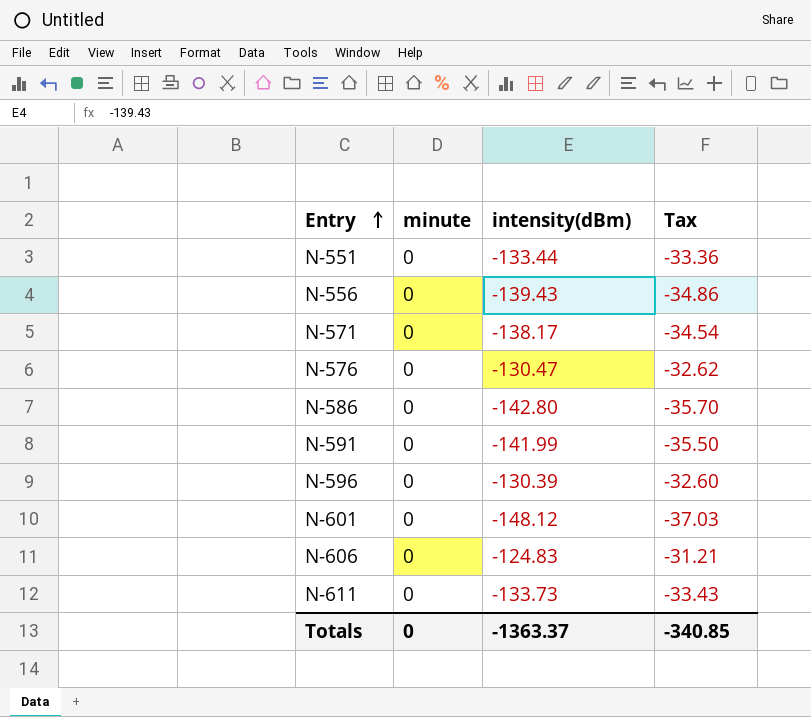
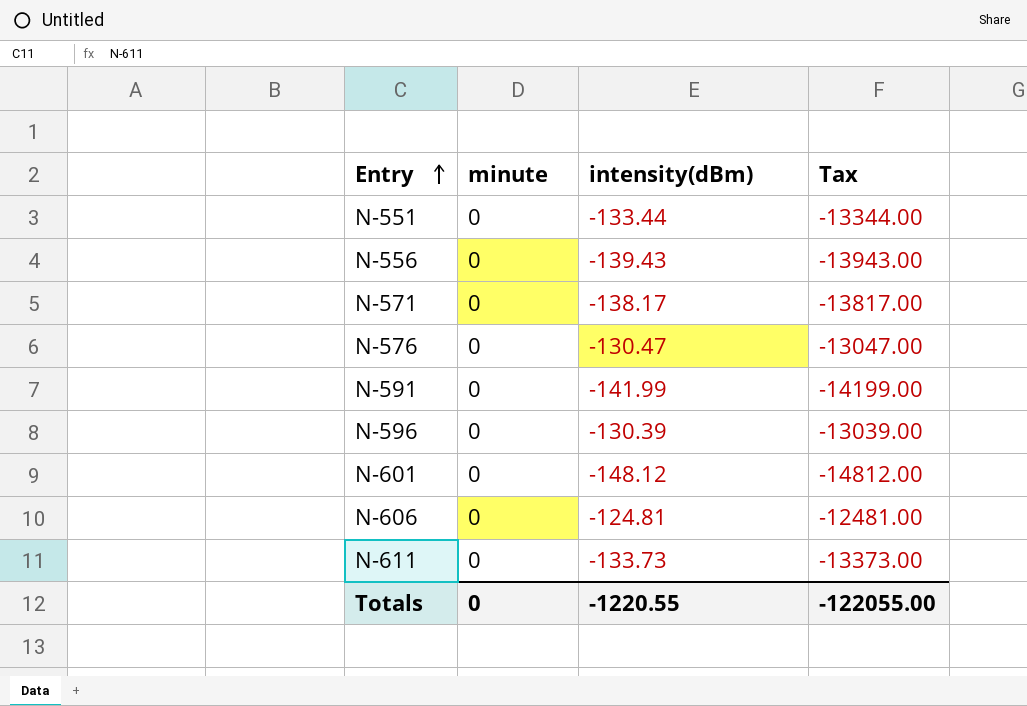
column Tax | formula: [intensity(dBm)] * 0.25 -> [intensity(dBm)] * 100
row N-586: 0 | -142.80 | -35.70 -> none
N-606 | intensity(dBm): -124.83 -> -124.81
Totals | intensity(dBm): -1363.37 -> -1220.55
Totals | Tax: -340.85 -> -122055.00

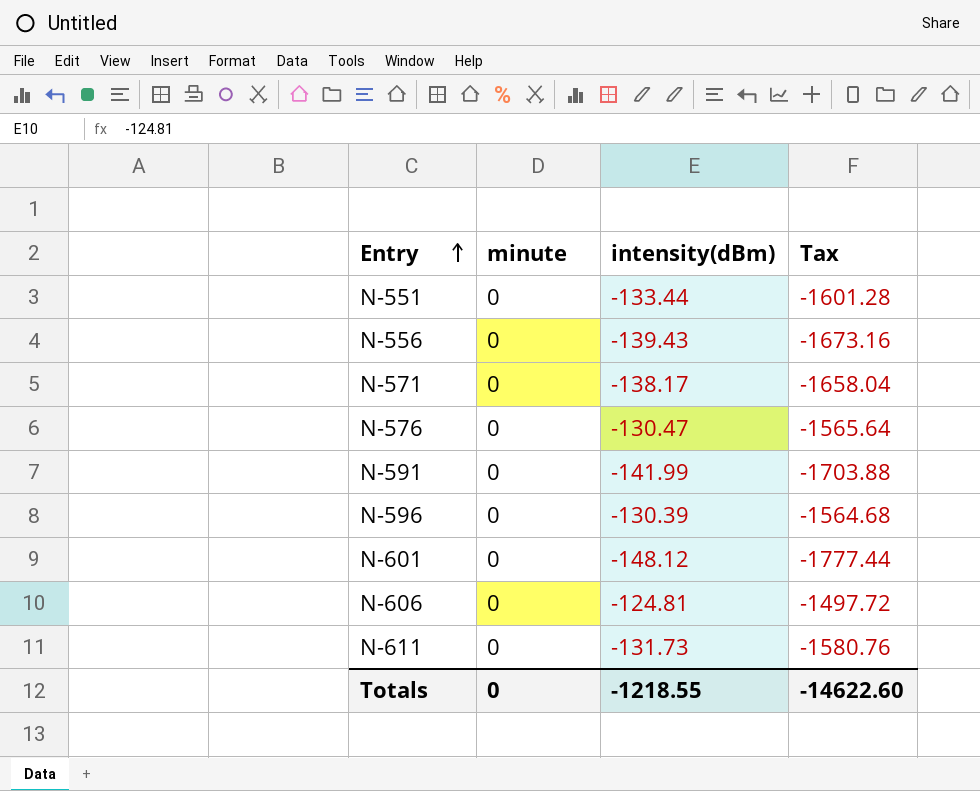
column Tax | formula: [intensity(dBm)] * 100 -> [intensity(dBm)] * 12
N-611 | intensity(dBm): -133.73 -> -131.73
Totals | intensity(dBm): -1220.55 -> -1218.55
Totals | Tax: -122055.00 -> -14622.60

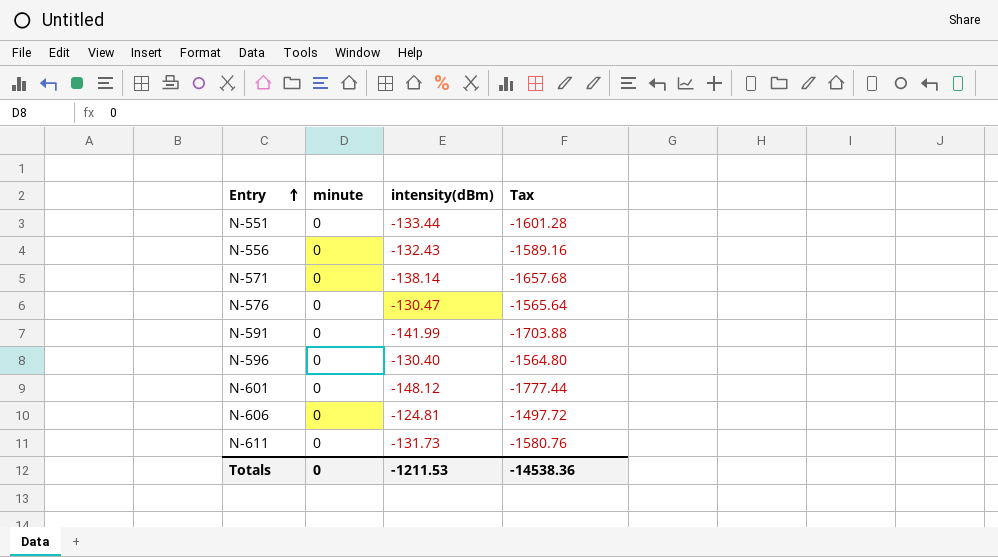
N-556 | intensity(dBm): -139.43 -> -132.43
N-556 | Tax: -1673.16 -> -1589.16
N-571 | intensity(dBm): -138.17 -> -138.14
N-571 | Tax: -1658.04 -> -1657.68
N-596 | intensity(dBm): -130.39 -> -130.40
N-596 | Tax: -1564.68 -> -1564.80
Totals | intensity(dBm): -1218.55 -> -1211.53
Totals | Tax: -14622.60 -> -14538.36

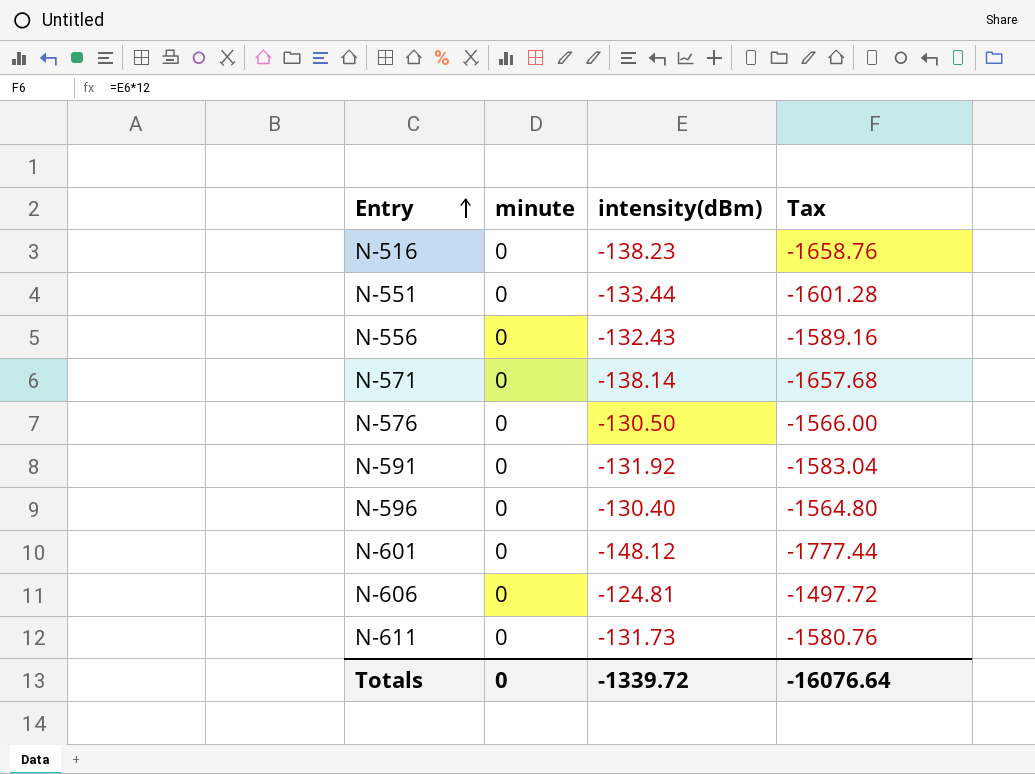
row N-516: none -> 0 | -138.23 | -1658.76
N-576 | intensity(dBm): -130.47 -> -130.50
N-576 | Tax: -1565.64 -> -1566.00
N-591 | intensity(dBm): -141.99 -> -131.92
N-591 | Tax: -1703.88 -> -1583.04
Totals | intensity(dBm): -1211.53 -> -1339.72
Totals | Tax: -14538.36 -> -16076.64

